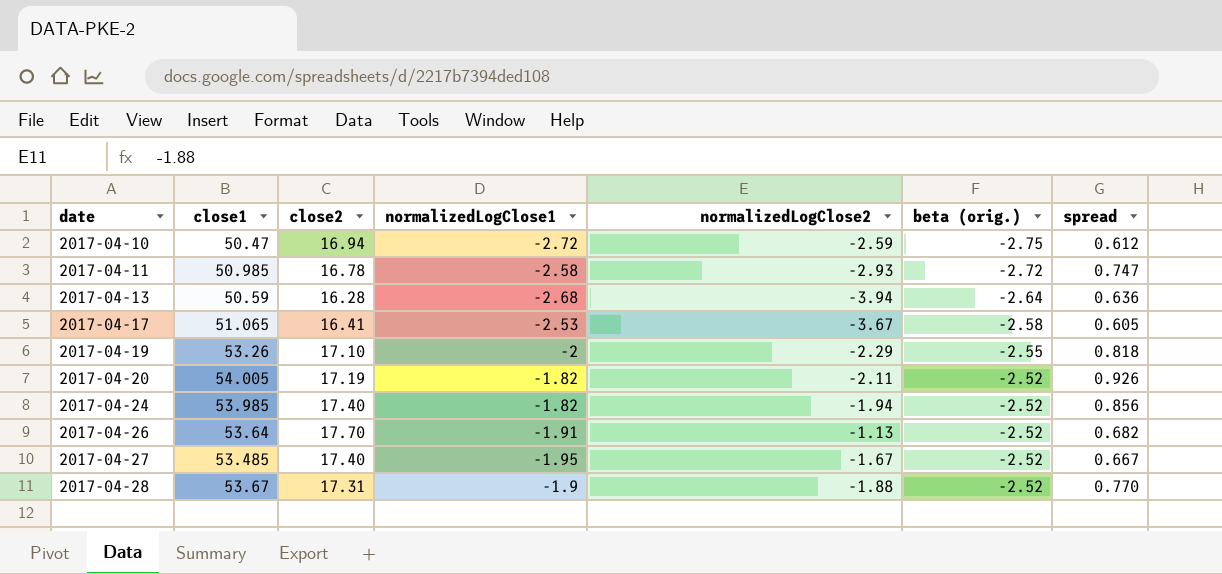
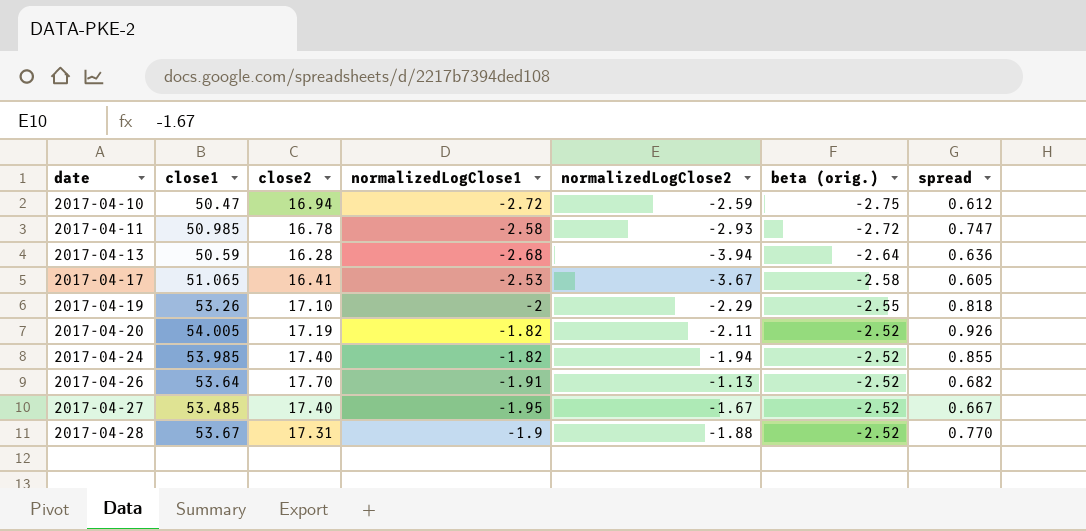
2017-04-24 | spread: 0.856 -> 0.855

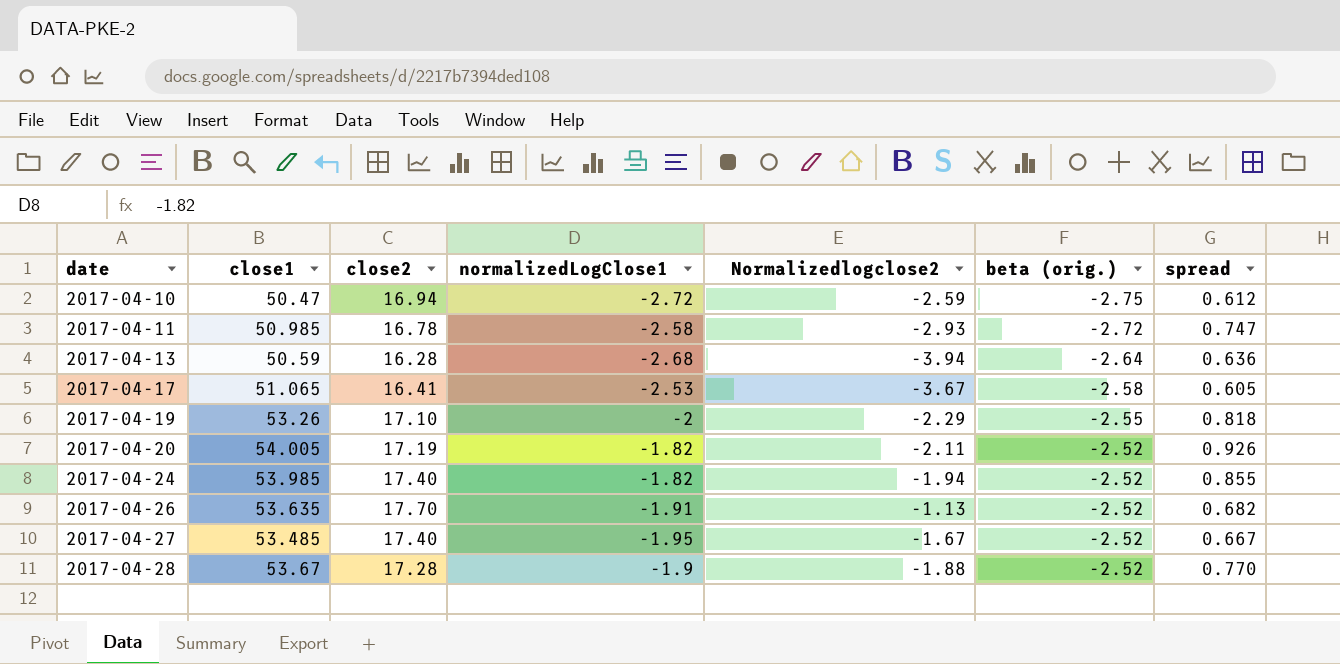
column name: normalizedLogClose2 -> Normalizedlogclose2
2017-04-26 | close1: 53.64 -> 53.635
2017-04-28 | close2: 17.31 -> 17.28

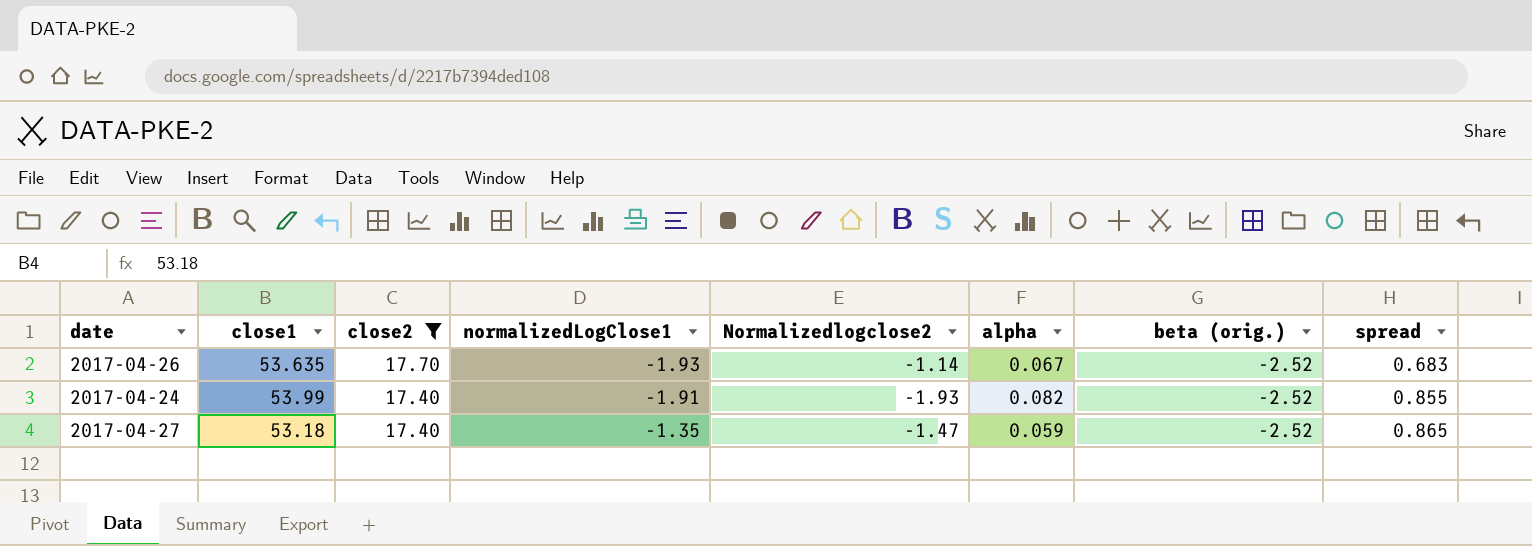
filter: none -> close2 >= 17.40
row order: date ascending -> close2 descending
column alpha | position: none -> 6
2017-04-26 | normalizedLogClose1: -1.91 -> -1.93
2017-04-26 | Normalizedlogclose2: -1.13 -> -1.14
2017-04-26 | spread: 0.682 -> 0.683
2017-04-24 | close1: 53.985 -> 53.99
2017-04-24 | normalizedLogClose1: -1.82 -> -1.91
2017-04-24 | Normalizedlogclose2: -1.94 -> -1.93
2017-04-27 | close1: 53.485 -> 53.18
2017-04-27 | normalizedLogClose1: -1.95 -> -1.35
2017-04-27 | Normalizedlogclose2: -1.67 -> -1.47
2017-04-27 | spread: 0.667 -> 0.865

